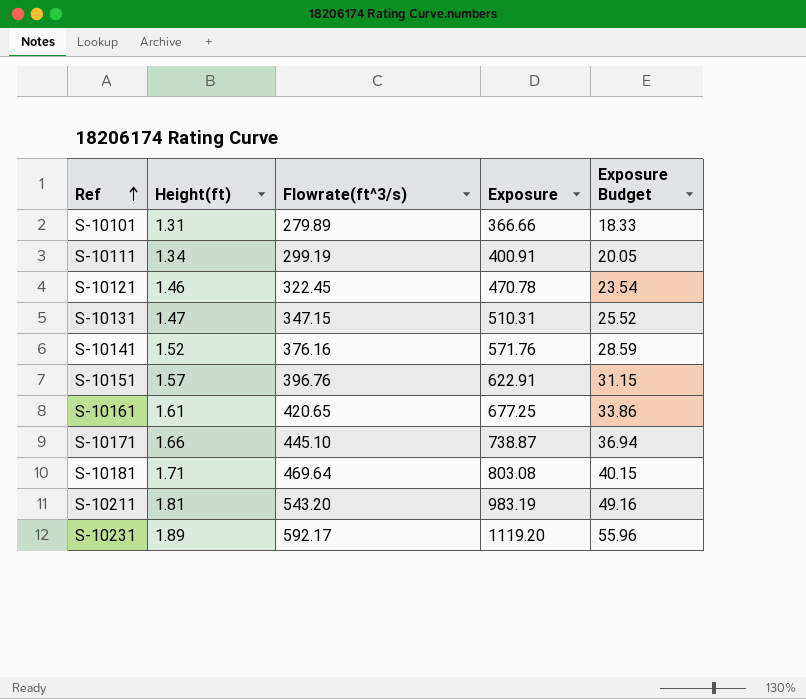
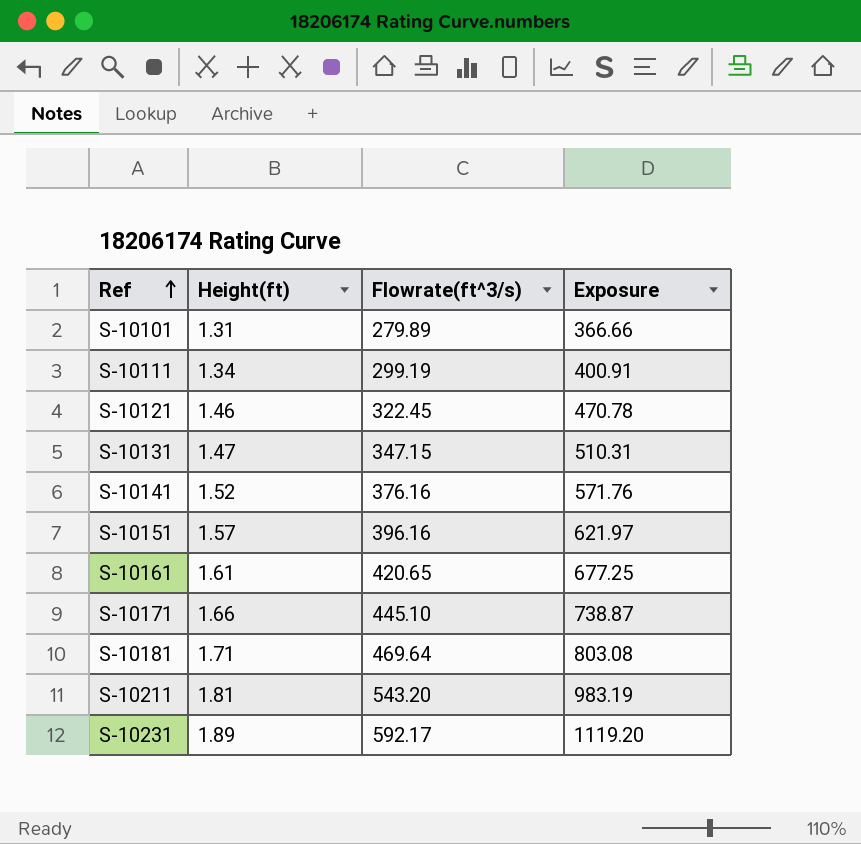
column Exposure Budget | formula: [Exposure] * 0.05 -> none
S-10151 | Flowrate(ft^3/s): 396.76 -> 396.16
S-10151 | Exposure: 622.91 -> 621.97

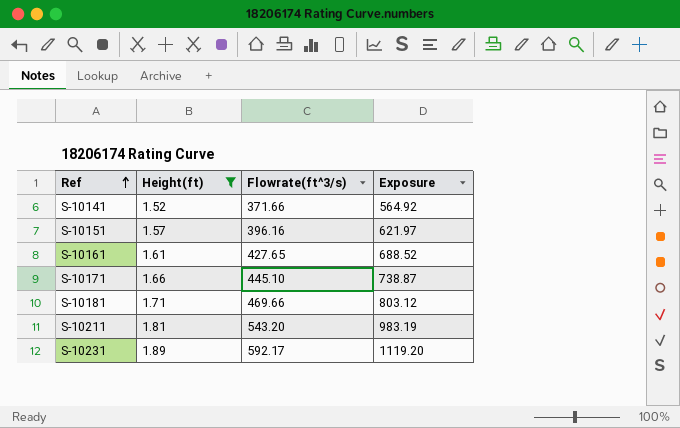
filter: none -> Height(ft) >= 1.52
S-10141 | Flowrate(ft^3/s): 376.16 -> 371.66
S-10141 | Exposure: 571.76 -> 564.92
S-10161 | Flowrate(ft^3/s): 420.65 -> 427.65
S-10161 | Exposure: 677.25 -> 688.52
S-10181 | Flowrate(ft^3/s): 469.64 -> 469.66
S-10181 | Exposure: 803.08 -> 803.12

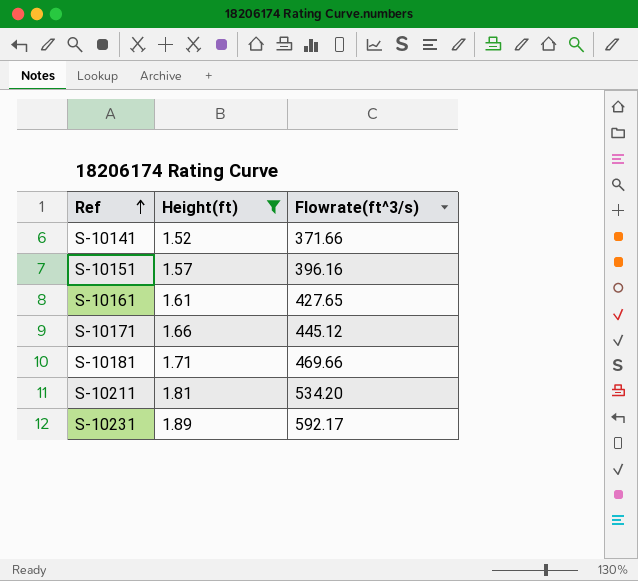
column Exposure | formula: [Height(ft)] * [Flowrate(ft^3/s)] -> none
S-10171 | Flowrate(ft^3/s): 445.10 -> 445.12
S-10211 | Flowrate(ft^3/s): 543.20 -> 534.20

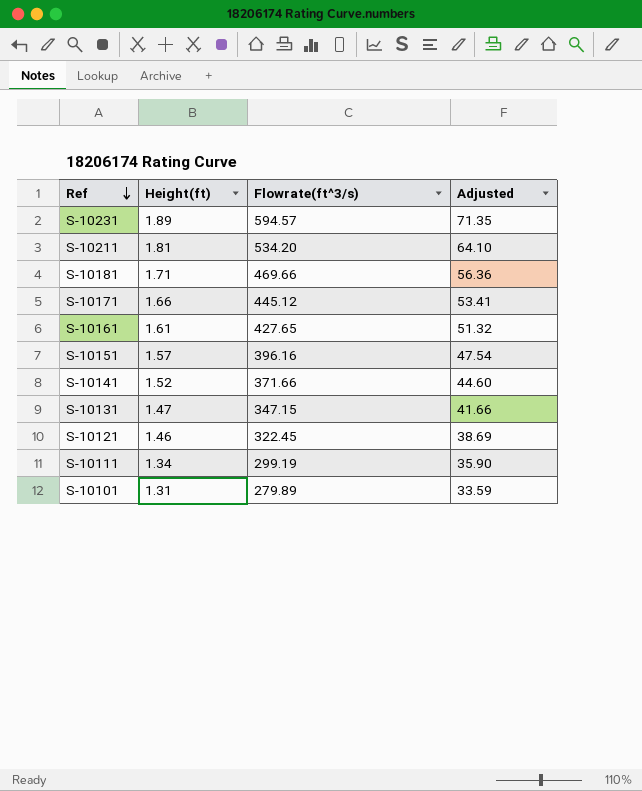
filter: Height(ft) >= 1.52 -> none
row order: Ref ascending -> Ref descending
column Adjusted | formula: none -> [Flowrate(ft^3/s)] * 0.12
S-10231 | Flowrate(ft^3/s): 592.17 -> 594.57

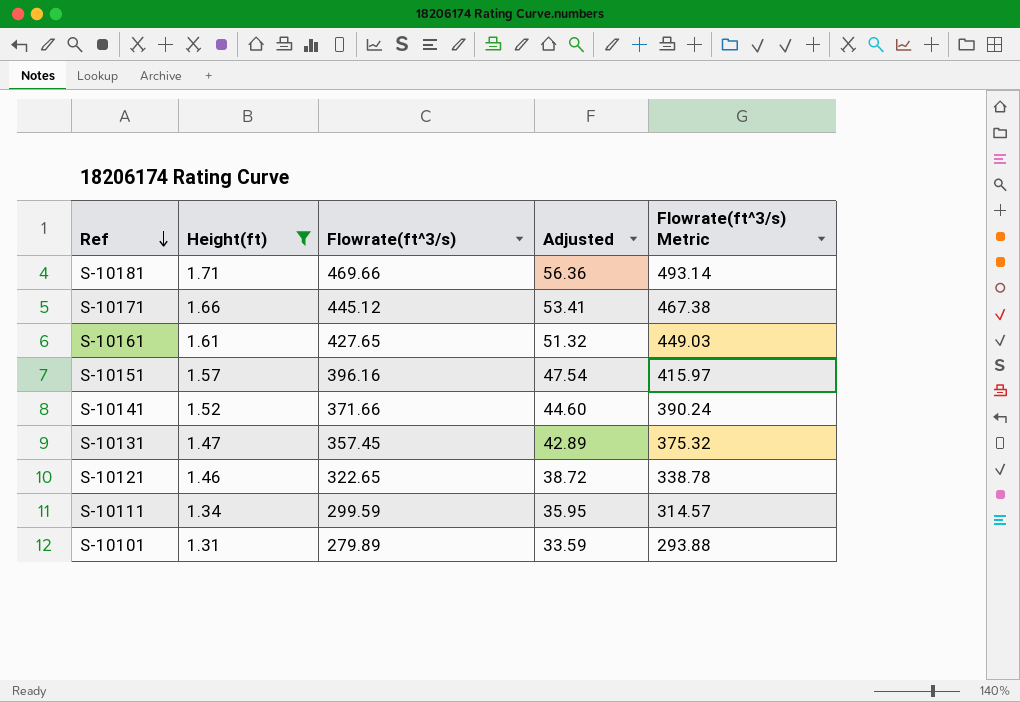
filter: none -> Height(ft) <= 1.71
column Flowrate(ft^3/s) Metric | formula: none -> [Flowrate(ft^3/s)] * 1.05
S-10131 | Flowrate(ft^3/s): 347.15 -> 357.45
S-10131 | Adjusted: 41.66 -> 42.89
S-10121 | Flowrate(ft^3/s): 322.45 -> 322.65
S-10121 | Adjusted: 38.69 -> 38.72
S-10111 | Flowrate(ft^3/s): 299.19 -> 299.59
S-10111 | Adjusted: 35.90 -> 35.95

